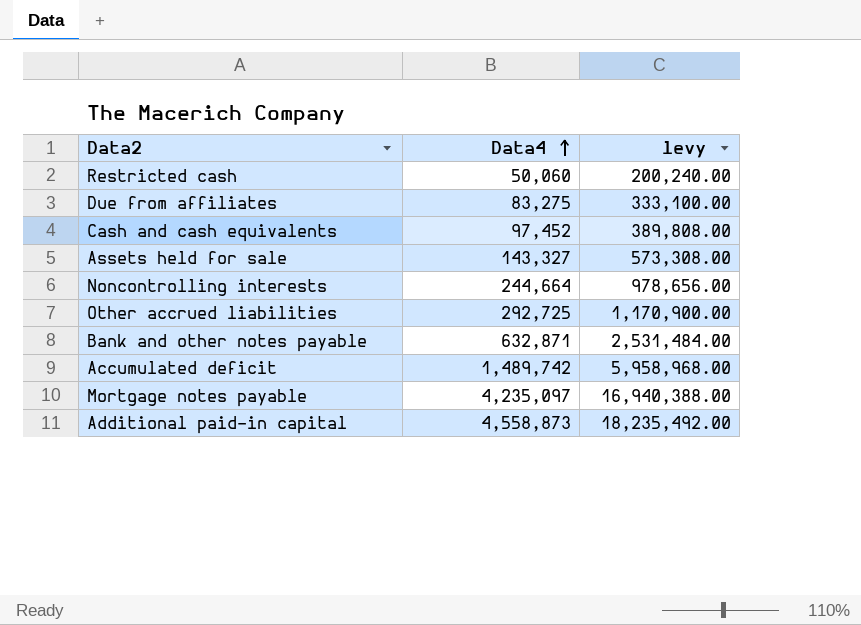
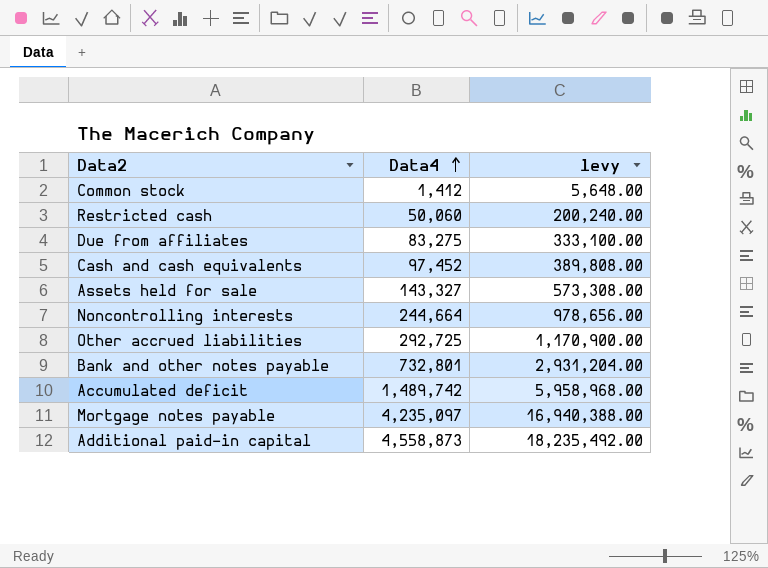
row Common stock: none -> 1,412 | 5,648.00
Bank and other notes payable | Data4: 632,871 -> 732,801
Bank and other notes payable | levy: 2,531,484.00 -> 2,931,204.00

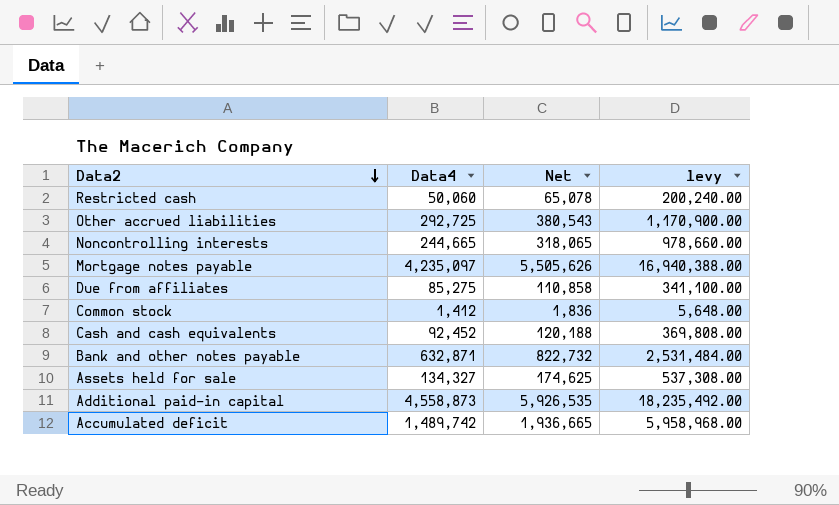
row order: Data4 ascending -> Data2 descending
column Net | formula: none -> [Data4] * 1.3
Noncontrolling interests | Data4: 244,664 -> 244,665
Noncontrolling interests | levy: 978,656.00 -> 978,660.00
Due from affiliates | Data4: 83,275 -> 85,275
Due from affiliates | levy: 333,100.00 -> 341,100.00
Cash and cash equivalents | Data4: 97,452 -> 92,452
Cash and cash equivalents | levy: 389,808.00 -> 369,808.00
Bank and other notes payable | Data4: 732,801 -> 632,871
Bank and other notes payable | levy: 2,931,204.00 -> 2,531,484.00
Assets held for sale | Data4: 143,327 -> 134,327
Assets held for sale | levy: 573,308.00 -> 537,308.00

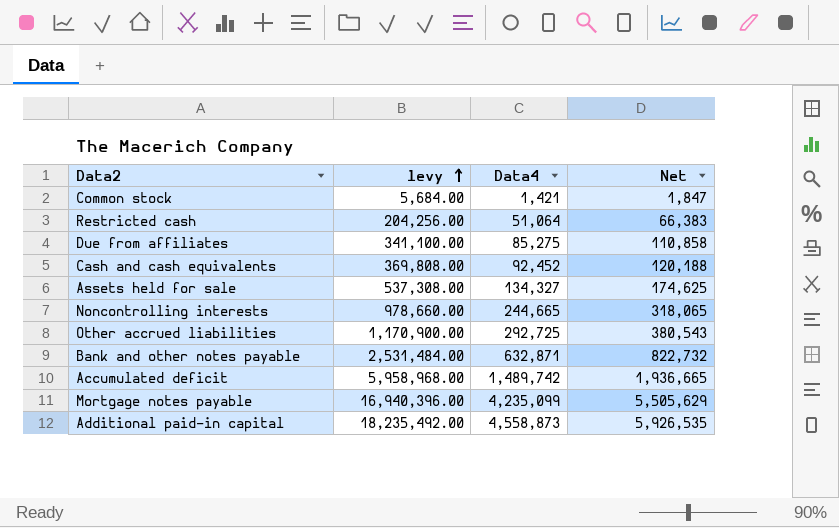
row order: Data2 descending -> levy ascending
column levy | position: 4 -> 2
Common stock | levy: 5,648.00 -> 5,684.00
Common stock | Data4: 1,412 -> 1,421
Common stock | Net: 1,836 -> 1,847
Restricted cash | levy: 200,240.00 -> 204,256.00
Restricted cash | Data4: 50,060 -> 51,064
Restricted cash | Net: 65,078 -> 66,383
Mortgage notes payable | levy: 16,940,388.00 -> 16,940,396.00
Mortgage notes payable | Data4: 4,235,097 -> 4,235,099
Mortgage notes payable | Net: 5,505,626 -> 5,505,629

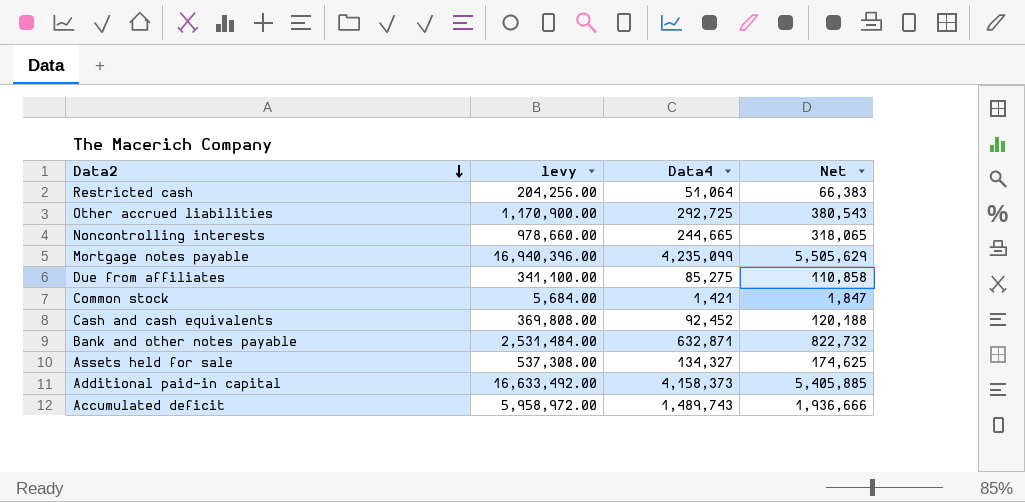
row order: levy ascending -> Data2 descending
Additional paid-in capital | levy: 18,235,492.00 -> 16,633,492.00
Additional paid-in capital | Data4: 4,558,873 -> 4,158,373
Additional paid-in capital | Net: 5,926,535 -> 5,405,885
Accumulated deficit | levy: 5,958,968.00 -> 5,958,972.00
Accumulated deficit | Data4: 1,489,742 -> 1,489,743
Accumulated deficit | Net: 1,936,665 -> 1,936,666

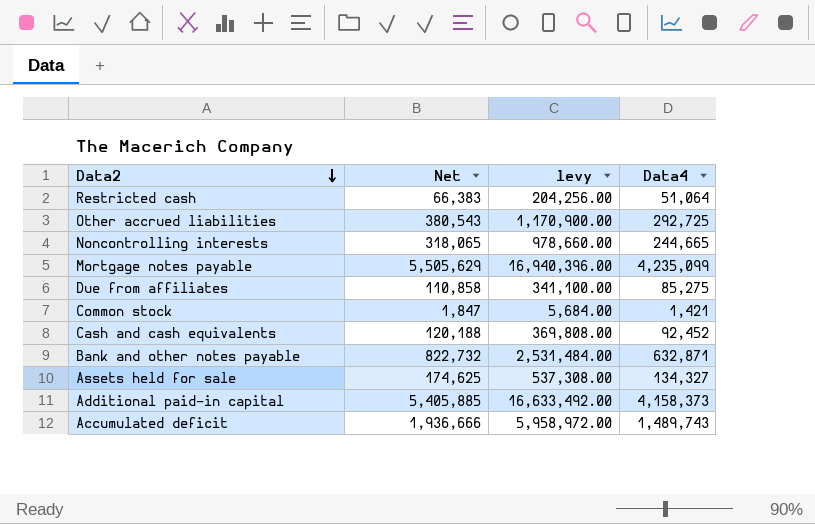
column Net | position: 4 -> 2

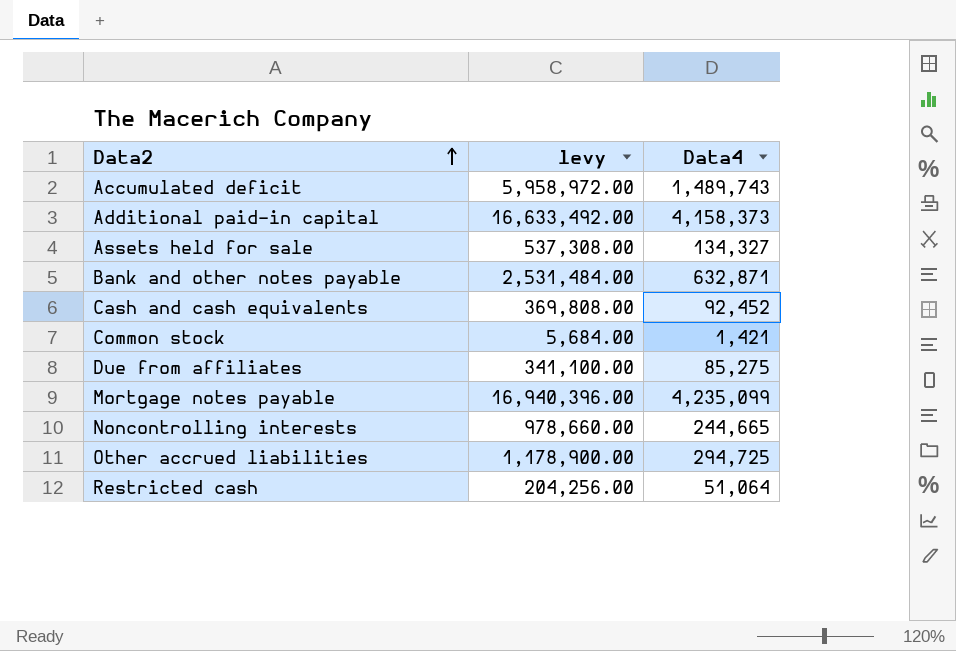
row order: Data2 descending -> Data2 ascending
column Net | formula: [Data4] * 1.3 -> none
Other accrued liabilities | levy: 1,170,900.00 -> 1,178,900.00
Other accrued liabilities | Data4: 292,725 -> 294,725

